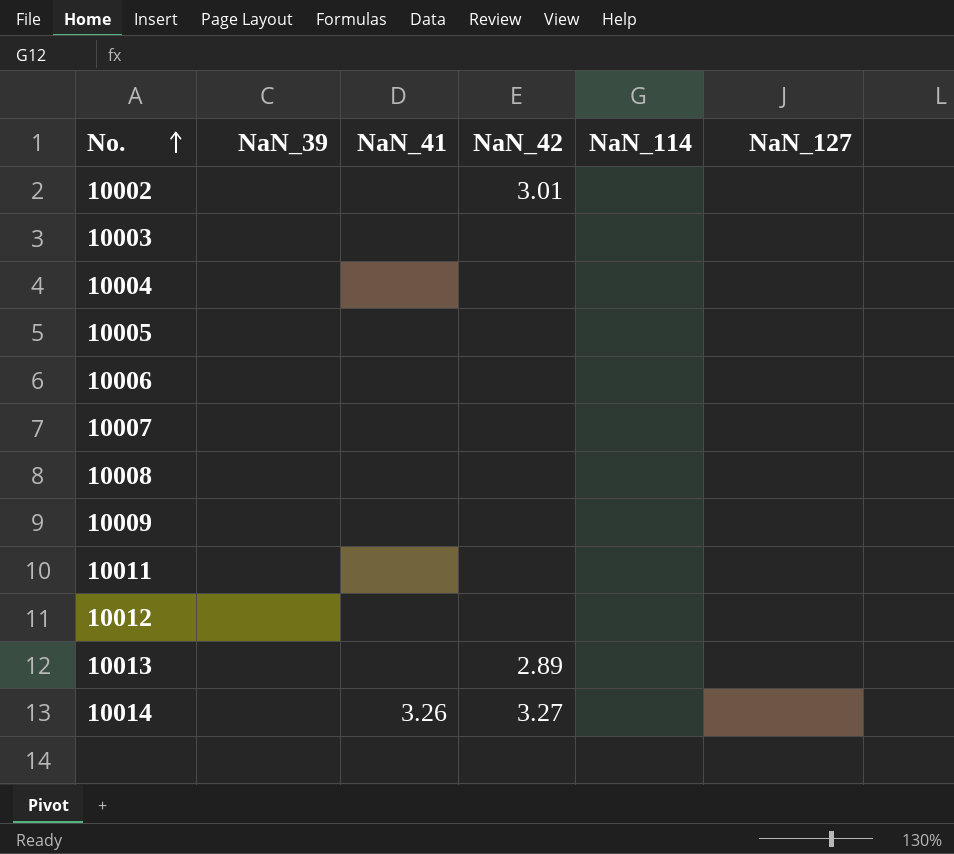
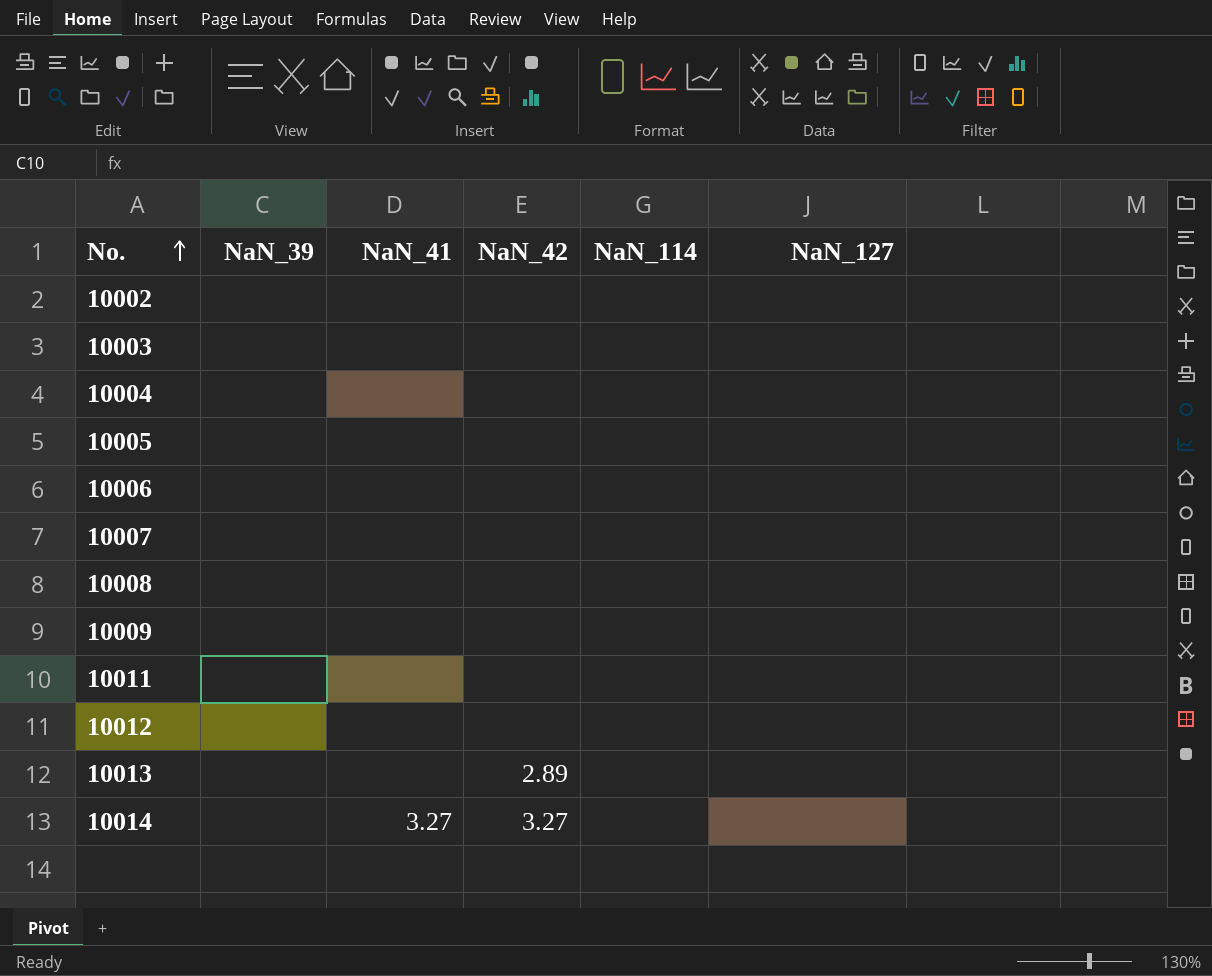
10002 | NaN_42: 3.01 -> none
10014 | NaN_41: 3.26 -> 3.27

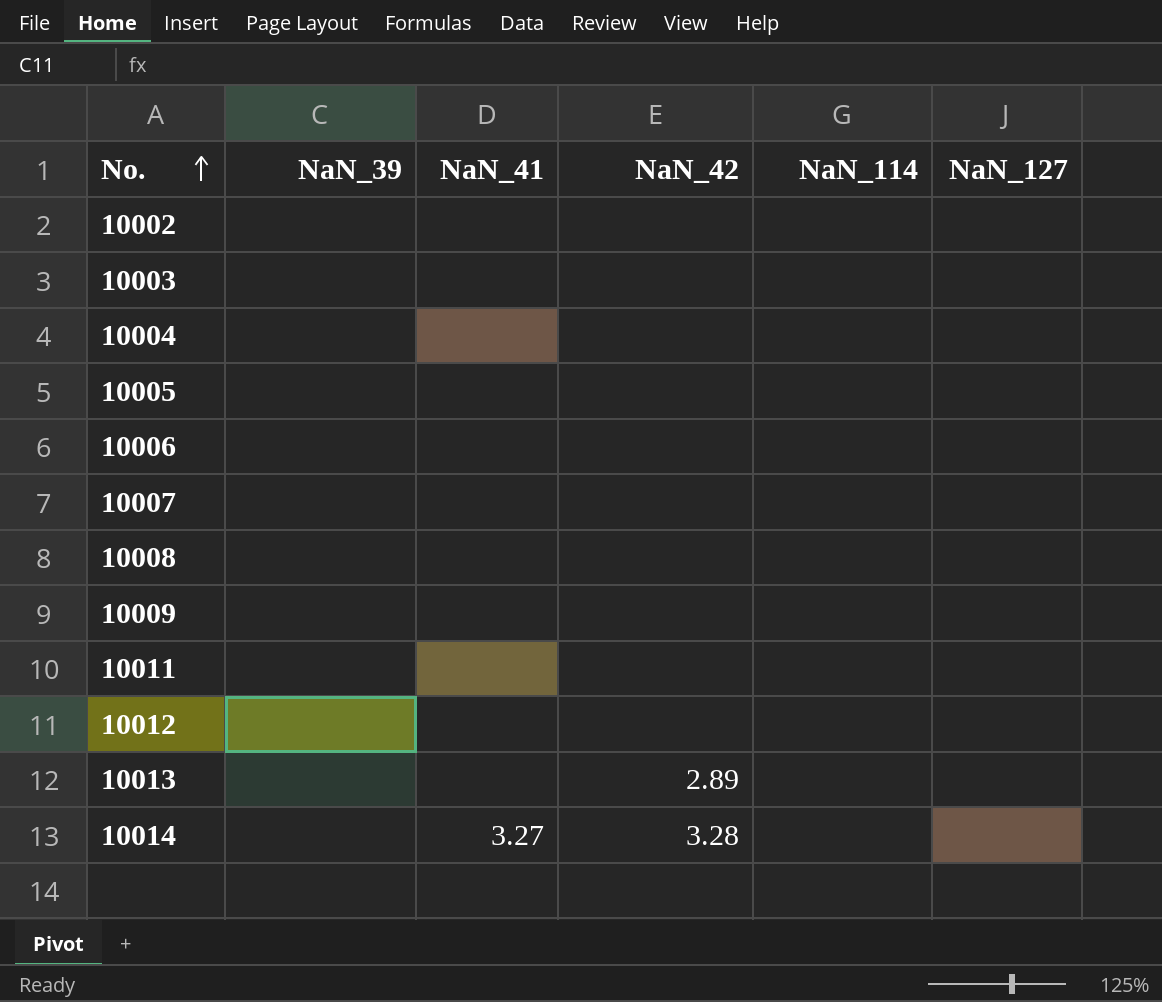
10014 | NaN_42: 3.27 -> 3.28

